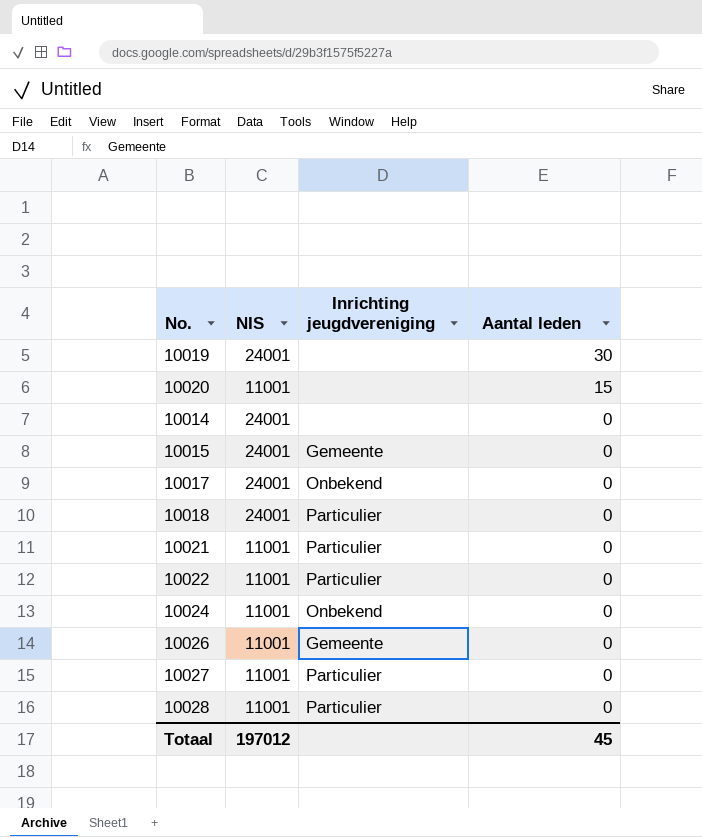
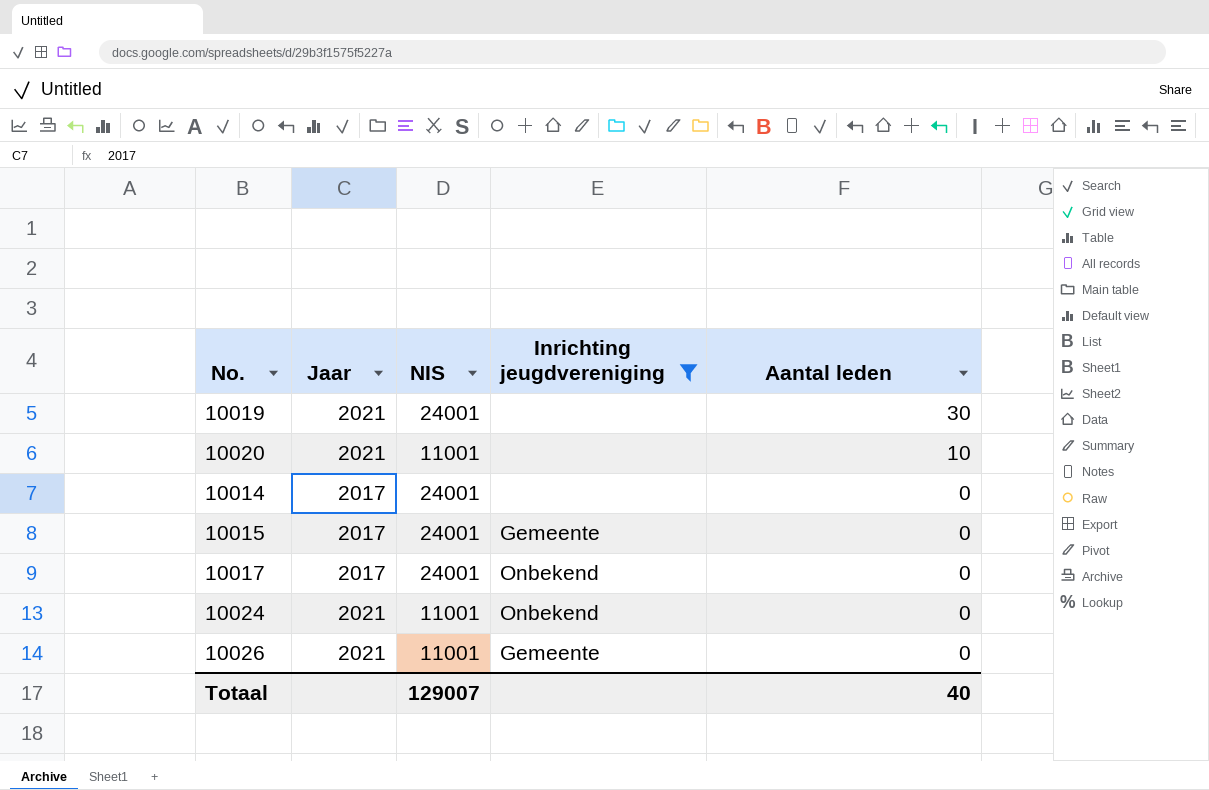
filter: none -> Inrichting jeugdvereniging != Particulier
column Jaar | position: none -> 2
10020 | Aantal leden: 15 -> 10
Totaal | NIS: 197012 -> 129007
Totaal | Aantal leden: 45 -> 40

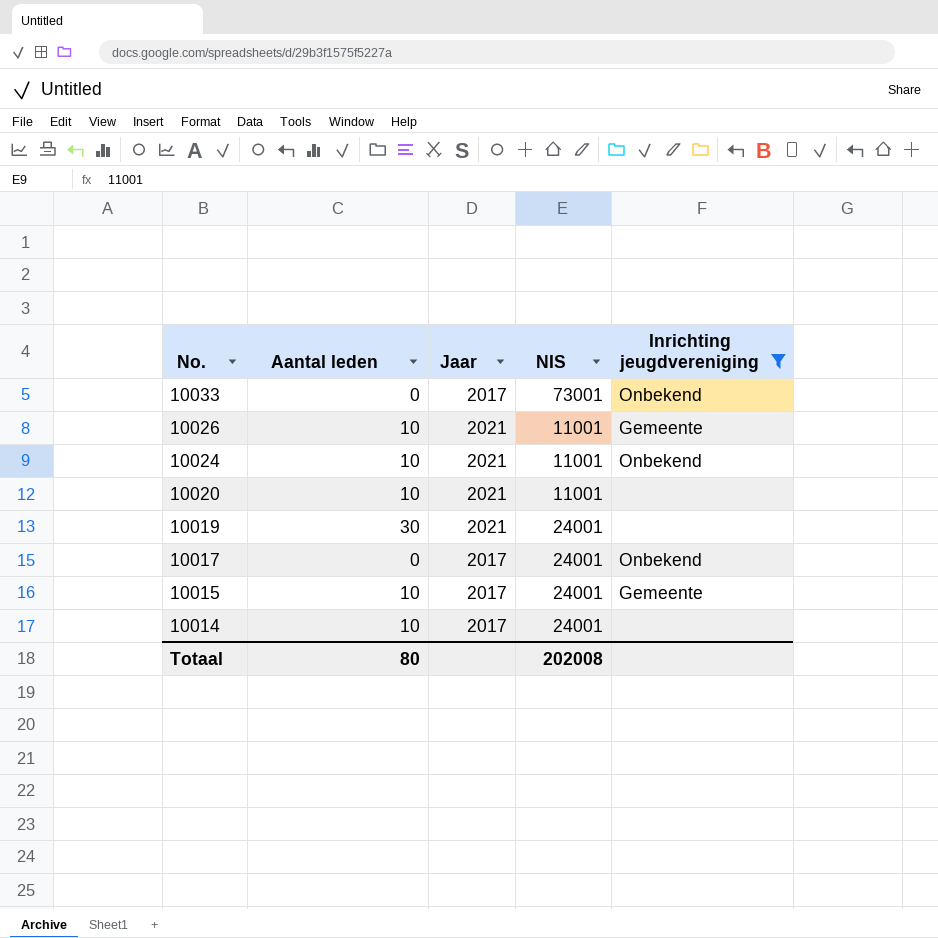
row order: Aantal leden descending -> No. descending
column Aantal leden | position: 5 -> 2
row 10033: none -> 0 | 2017 | 73001 | Onbekend
10026 | Aantal leden: 0 -> 10
10024 | Aantal leden: 0 -> 10
10015 | Aantal leden: 0 -> 10
10014 | Aantal leden: 0 -> 10
Totaal | Aantal leden: 40 -> 80
Totaal | NIS: 129007 -> 202008

